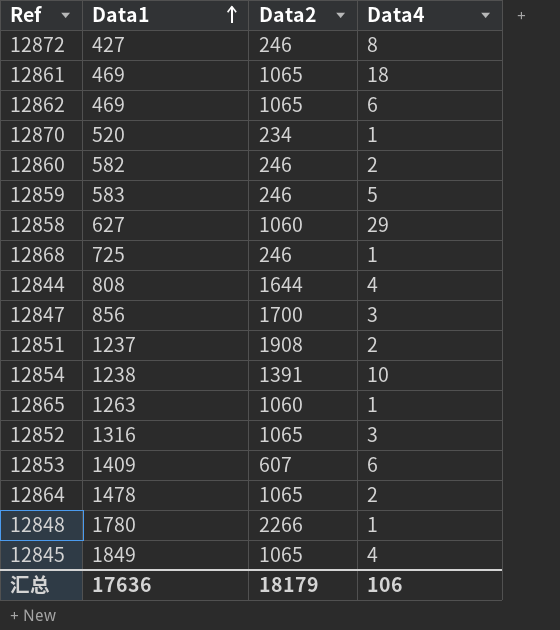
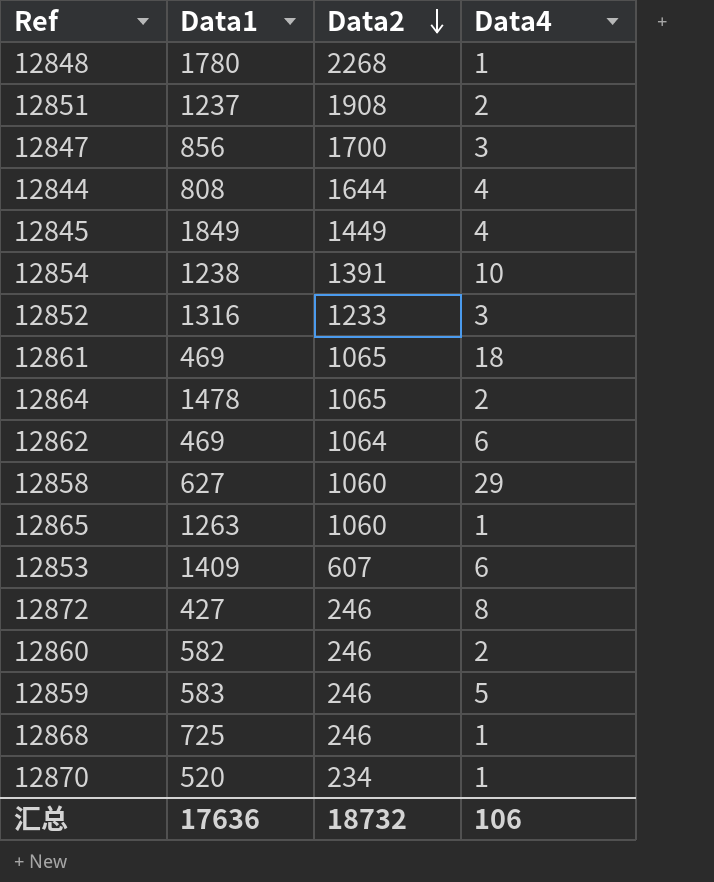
row order: Data1 ascending -> Data2 descending
12848 | Data2: 2266 -> 2268
12845 | Data2: 1065 -> 1449
12852 | Data2: 1065 -> 1233
12862 | Data2: 1065 -> 1064
汇总 | Data2: 18179 -> 18732

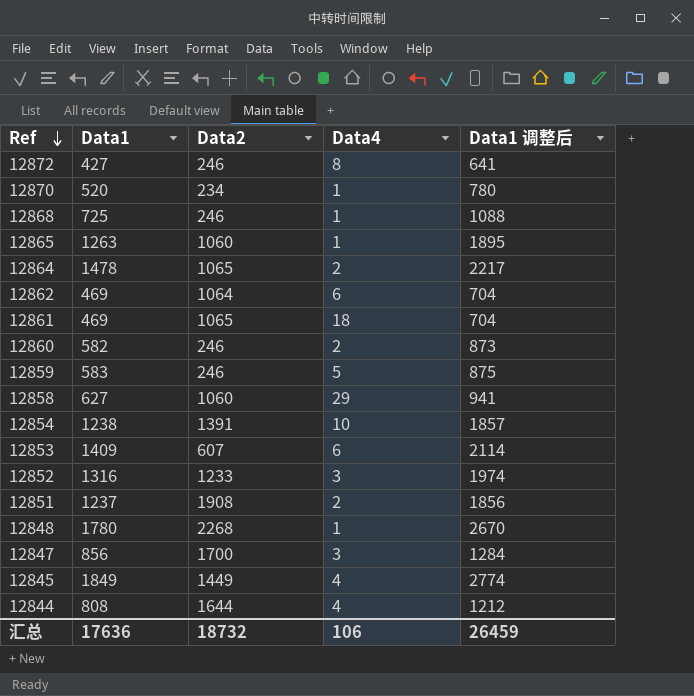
row order: Data2 descending -> Ref descending
column Data1 调整后 | formula: none -> [Data1] * 1.5

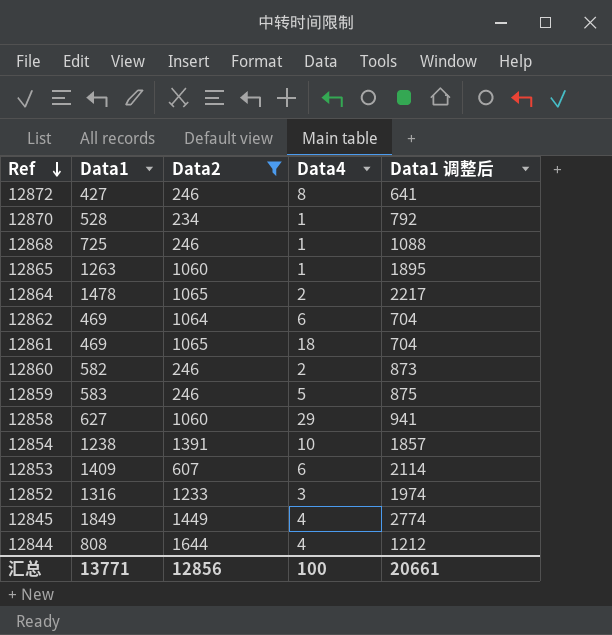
filter: none -> Data2 <= 1644
12870 | Data1: 520 -> 528
12870 | Data1 调整后: 780 -> 792
汇总 | Data1: 17636 -> 13771
汇总 | Data2: 18732 -> 12856
汇总 | Data4: 106 -> 100
汇总 | Data1 调整后: 26459 -> 20661

